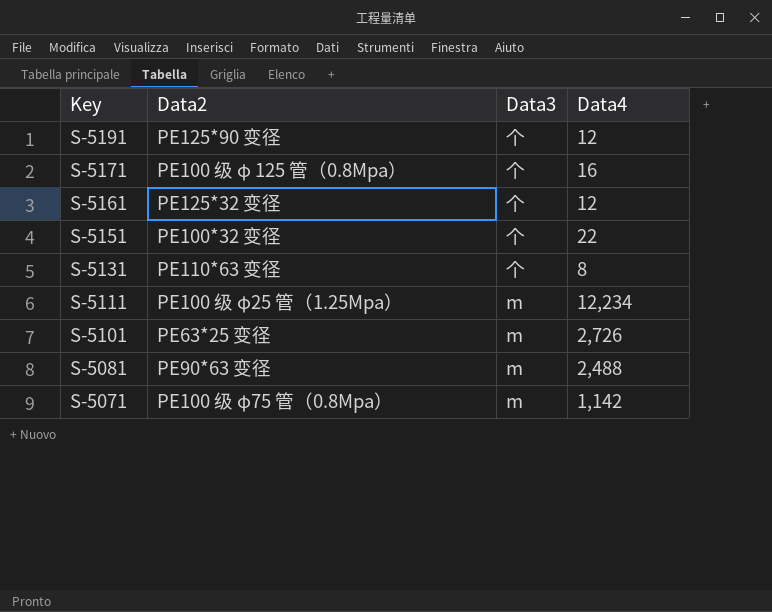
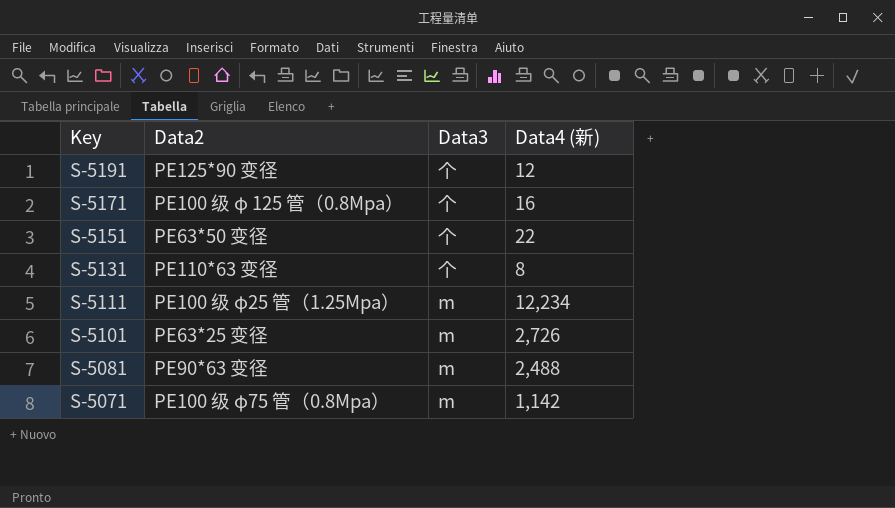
column name: Data4 -> Data4 (新)
row S-5161: PE125*32 变径 | 个 | 12 -> none
S-5151 | Data2: PE100*32 变径 -> PE63*50 变径

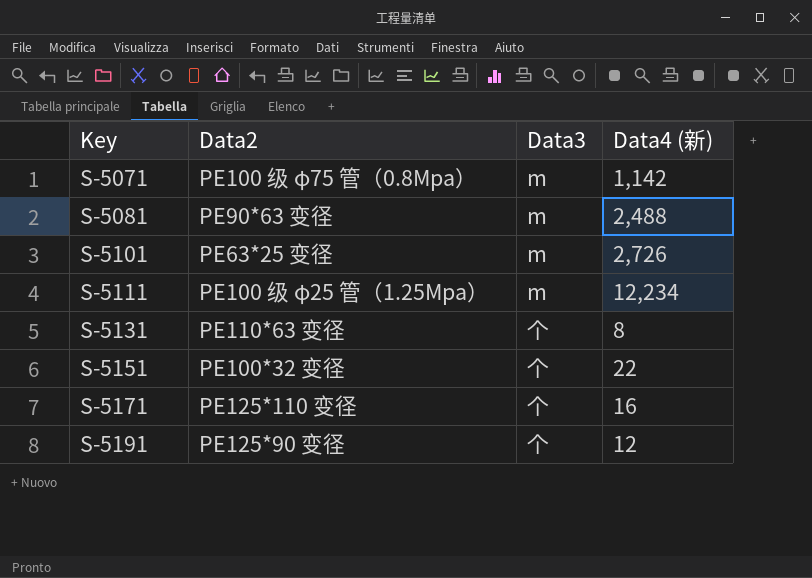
row order: Key descending -> Key ascending
S-5151 | Data2: PE63*50 变径 -> PE100*32 变径
S-5171 | Data2: PE100 级 φ 125 管（0.8Mpa） -> PE125*110 变径

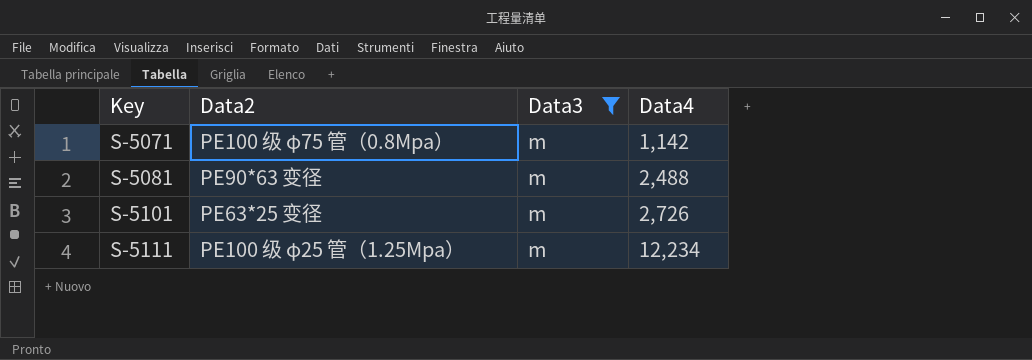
filter: none -> Data3 = m
column name: Data4 (新) -> Data4

